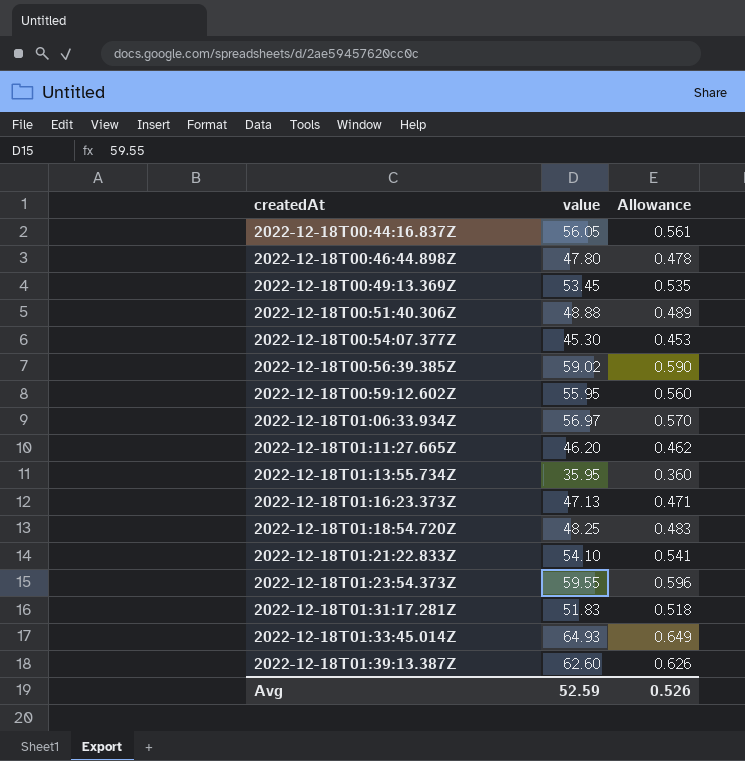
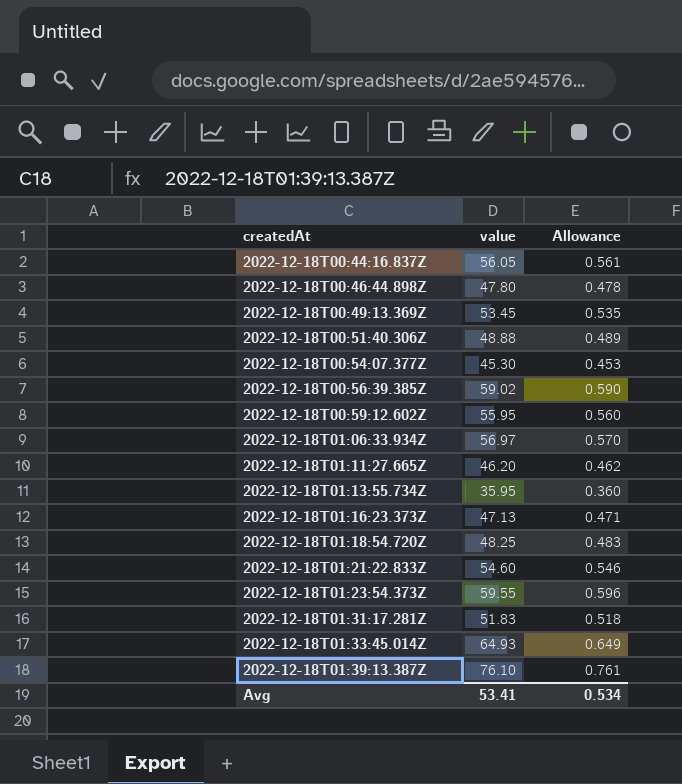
2022-12-18T01:21:22.833Z | value: 54.10 -> 54.60
2022-12-18T01:21:22.833Z | Allowance: 0.541 -> 0.546
2022-12-18T01:39:13.387Z | value: 62.60 -> 76.10
2022-12-18T01:39:13.387Z | Allowance: 0.626 -> 0.761
Avg | value: 52.59 -> 53.41
Avg | Allowance: 0.526 -> 0.534

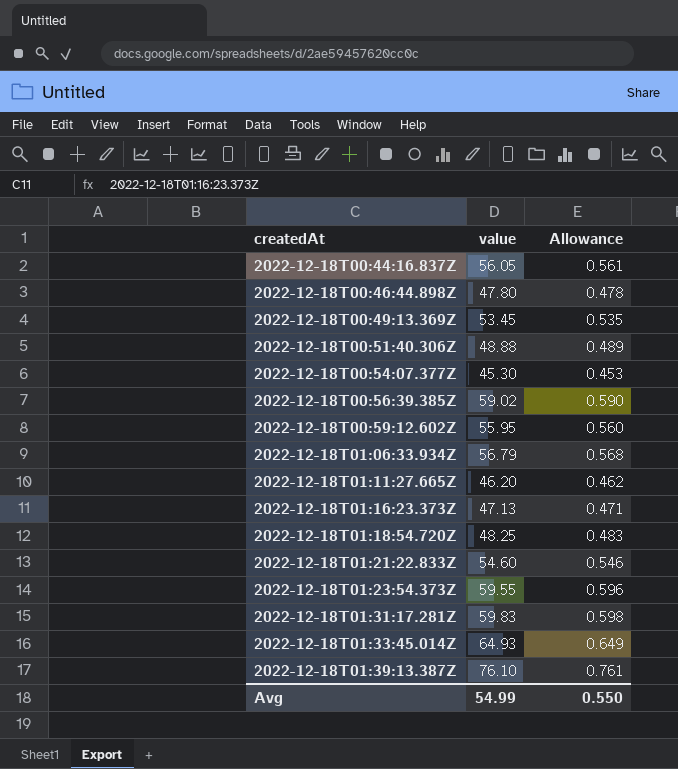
row 2022-12-18T01:13:55.734Z: 35.95 | 0.360 -> none
2022-12-18T01:06:33.934Z | value: 56.97 -> 56.79
2022-12-18T01:06:33.934Z | Allowance: 0.570 -> 0.568
2022-12-18T01:31:17.281Z | value: 51.83 -> 59.83
2022-12-18T01:31:17.281Z | Allowance: 0.518 -> 0.598
Avg | value: 53.41 -> 54.99
Avg | Allowance: 0.534 -> 0.550

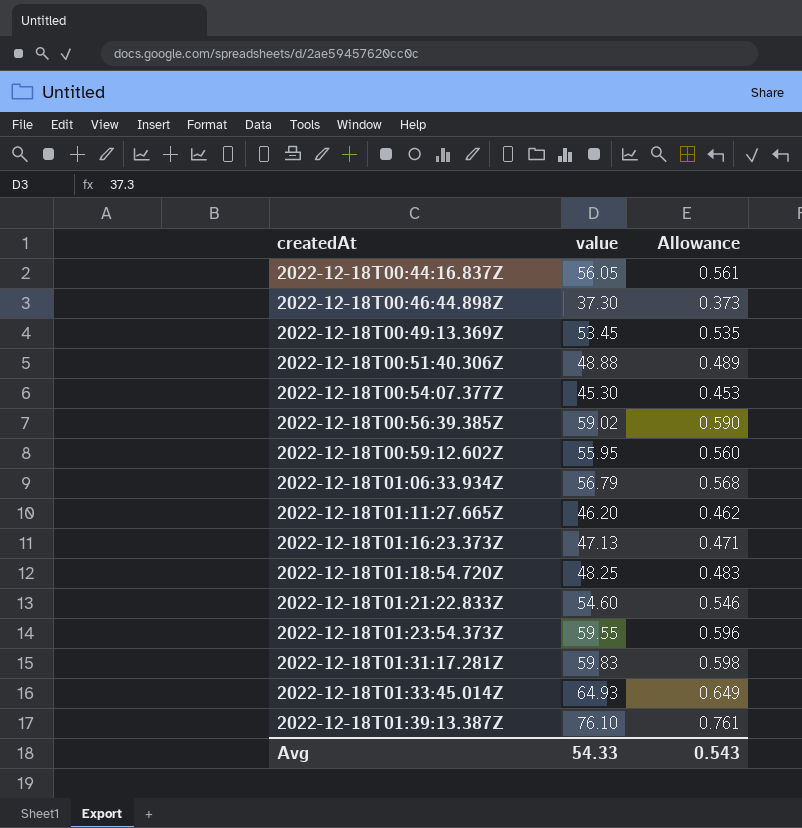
2022-12-18T00:46:44.898Z | value: 47.80 -> 37.30
2022-12-18T00:46:44.898Z | Allowance: 0.478 -> 0.373
Avg | value: 54.99 -> 54.33
Avg | Allowance: 0.550 -> 0.543

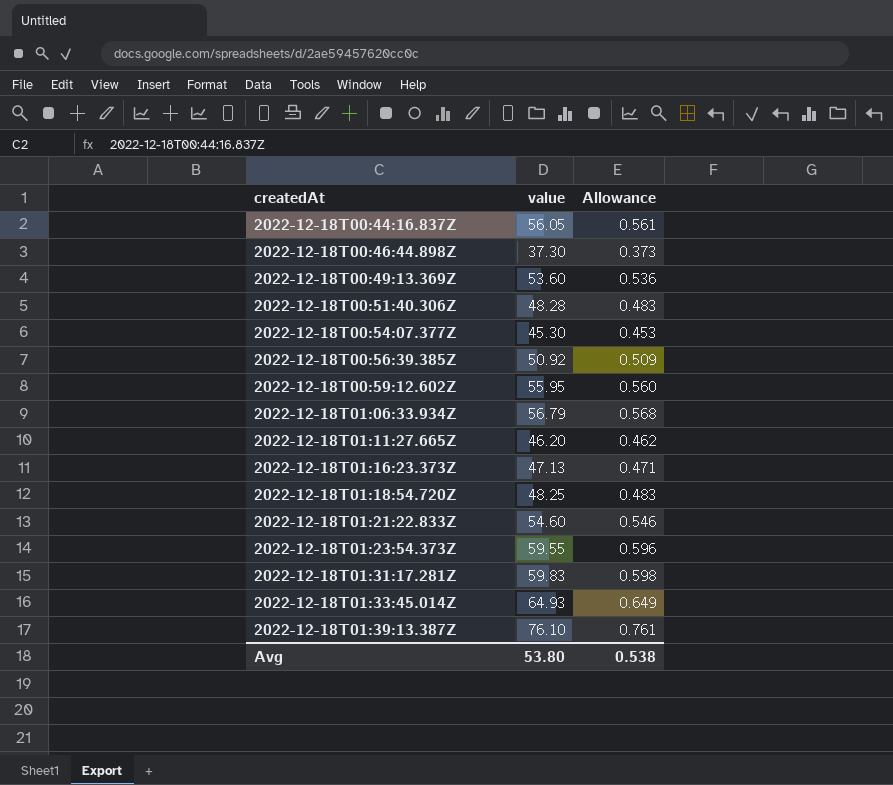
2022-12-18T00:49:13.369Z | value: 53.45 -> 53.60
2022-12-18T00:49:13.369Z | Allowance: 0.535 -> 0.536
2022-12-18T00:51:40.306Z | value: 48.88 -> 48.28
2022-12-18T00:51:40.306Z | Allowance: 0.489 -> 0.483
2022-12-18T00:56:39.385Z | value: 59.02 -> 50.92
2022-12-18T00:56:39.385Z | Allowance: 0.590 -> 0.509
Avg | value: 54.33 -> 53.80
Avg | Allowance: 0.543 -> 0.538

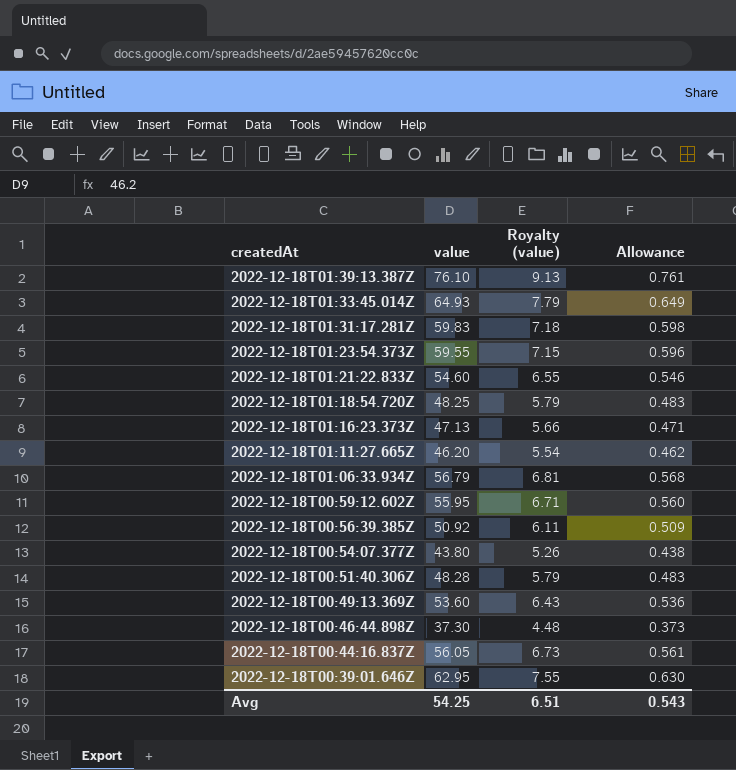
row order: createdAt ascending -> createdAt descending
column Royalty (value) | formula: none -> [value] * 0.12
2022-12-18T00:54:07.377Z | value: 45.30 -> 43.80
2022-12-18T00:54:07.377Z | Allowance: 0.453 -> 0.438
row 2022-12-18T00:39:01.646Z: none -> 62.95 | 7.55 | 0.630
Avg | value: 53.80 -> 54.25
Avg | Allowance: 0.538 -> 0.543

